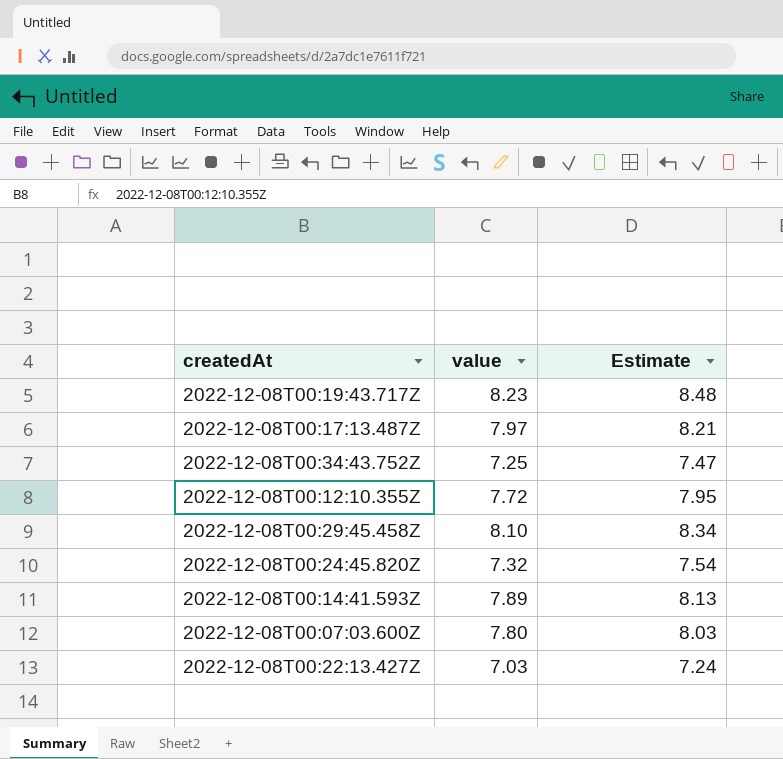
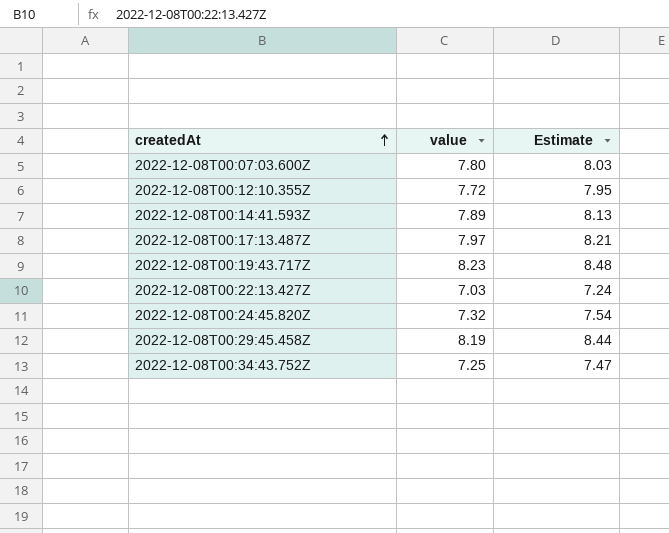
row order: none -> createdAt ascending
2022-12-08T00:29:45.458Z | value: 8.10 -> 8.19
2022-12-08T00:29:45.458Z | Estimate: 8.34 -> 8.44

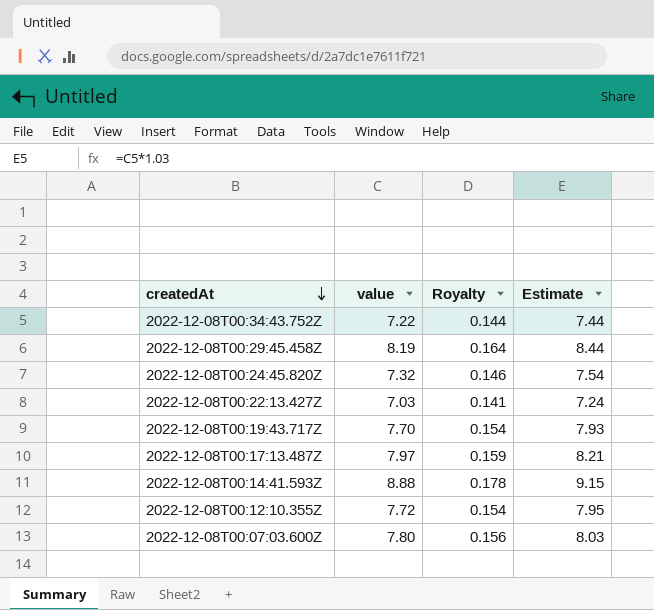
row order: createdAt ascending -> createdAt descending
column Royalty | formula: none -> [value] * 0.02
2022-12-08T00:34:43.752Z | value: 7.25 -> 7.22
2022-12-08T00:34:43.752Z | Estimate: 7.47 -> 7.44
2022-12-08T00:19:43.717Z | value: 8.23 -> 7.70
2022-12-08T00:19:43.717Z | Estimate: 8.48 -> 7.93
2022-12-08T00:14:41.593Z | value: 7.89 -> 8.88
2022-12-08T00:14:41.593Z | Estimate: 8.13 -> 9.15

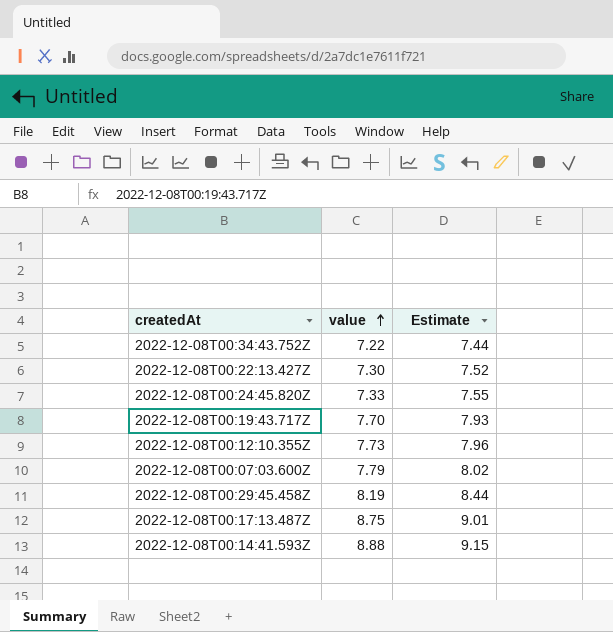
row order: createdAt descending -> value ascending
column Royalty | formula: [value] * 0.02 -> none
2022-12-08T00:22:13.427Z | value: 7.03 -> 7.30
2022-12-08T00:22:13.427Z | Estimate: 7.24 -> 7.52
2022-12-08T00:24:45.820Z | value: 7.32 -> 7.33
2022-12-08T00:24:45.820Z | Estimate: 7.54 -> 7.55
2022-12-08T00:12:10.355Z | value: 7.72 -> 7.73
2022-12-08T00:12:10.355Z | Estimate: 7.95 -> 7.96
2022-12-08T00:07:03.600Z | value: 7.80 -> 7.79
2022-12-08T00:07:03.600Z | Estimate: 8.03 -> 8.02
2022-12-08T00:17:13.487Z | value: 7.97 -> 8.75
2022-12-08T00:17:13.487Z | Estimate: 8.21 -> 9.01

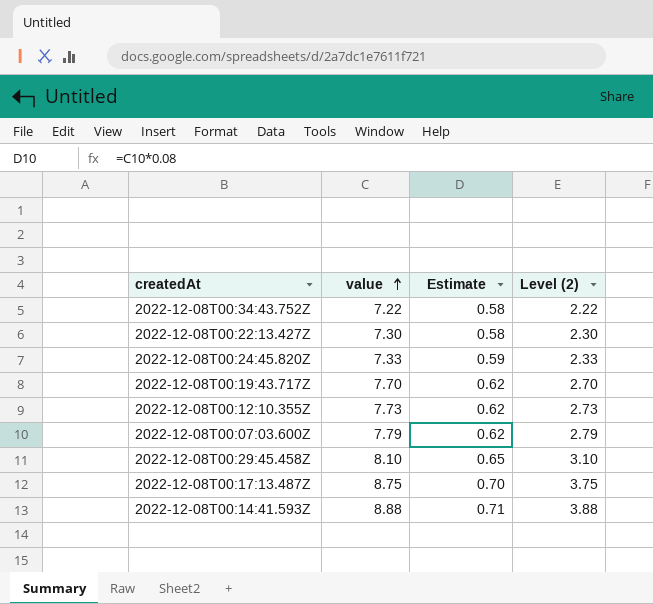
column Estimate | formula: [value] * 1.03 -> [value] * 0.08
column Level (2) | formula: none -> [value] - 5
2022-12-08T00:29:45.458Z | value: 8.19 -> 8.10

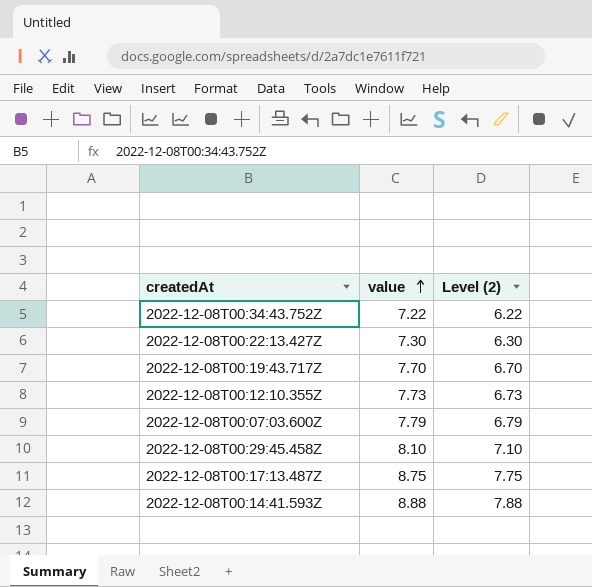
column Estimate | formula: [value] * 0.08 -> none
column Level (2) | formula: [value] - 5 -> [value] - 1
row 2022-12-08T00:24:45.820Z: 7.33 | 0.59 | 2.33 -> none

